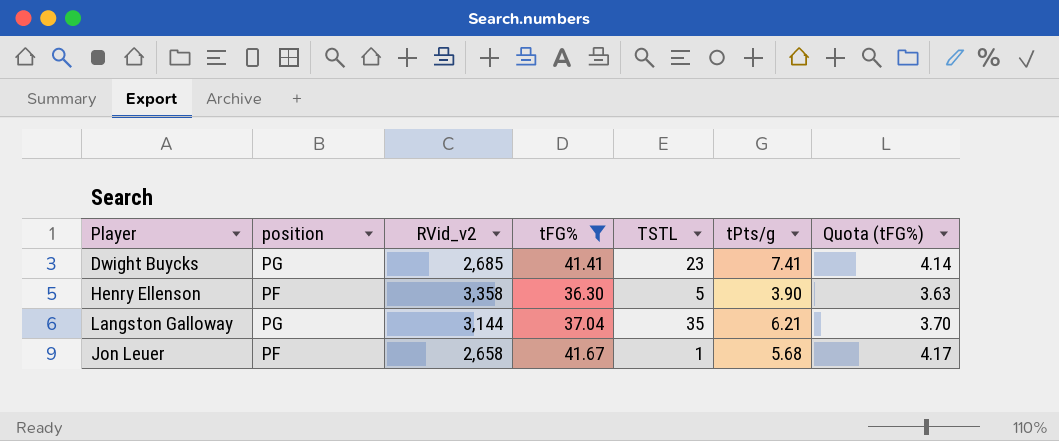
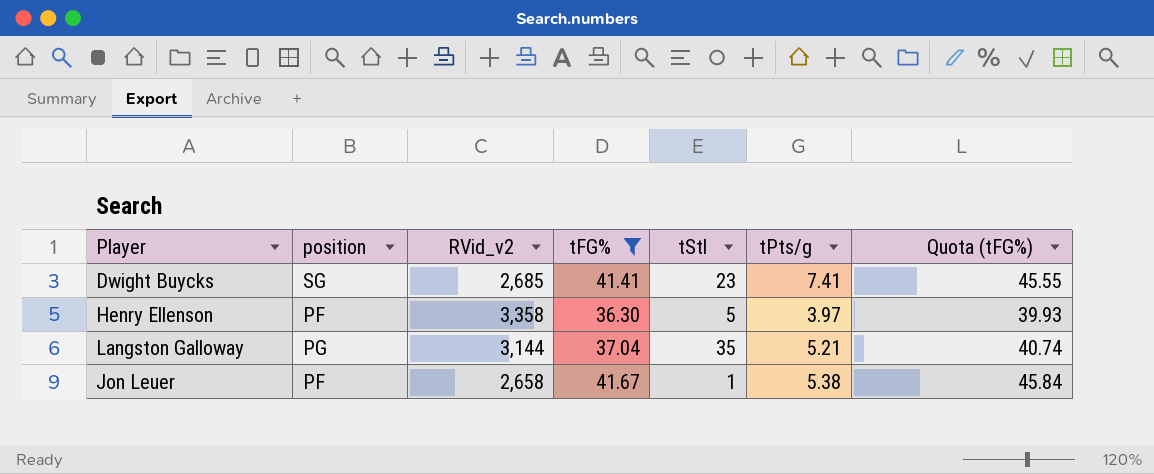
column name: TSTL -> tStl
column Quota (tFG%) | formula: [tFG%] * 0.1 -> [tFG%] * 1.1
Dwight Buycks | position: PG -> SG
Henry Ellenson | tPts/g: 3.90 -> 3.97
Langston Galloway | tPts/g: 6.21 -> 5.21
Jon Leuer | tPts/g: 5.68 -> 5.38

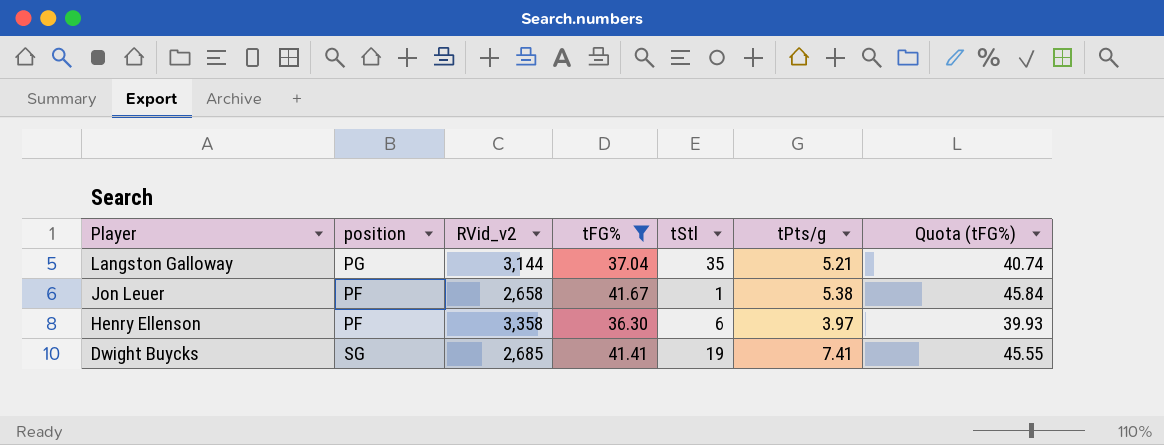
row order: none -> Player descending
Henry Ellenson | tStl: 5 -> 6
Dwight Buycks | tStl: 23 -> 19

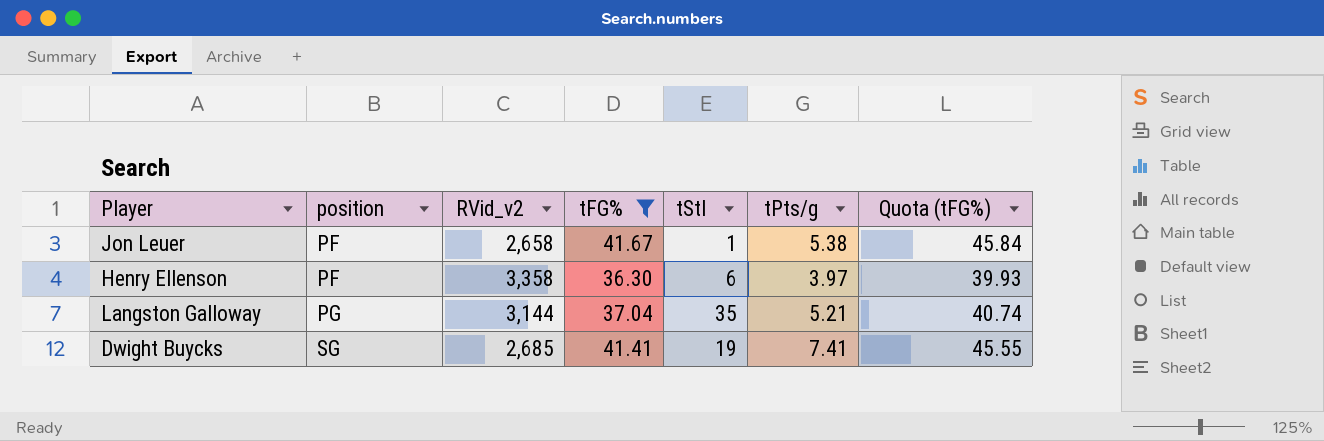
row order: Player descending -> position ascending

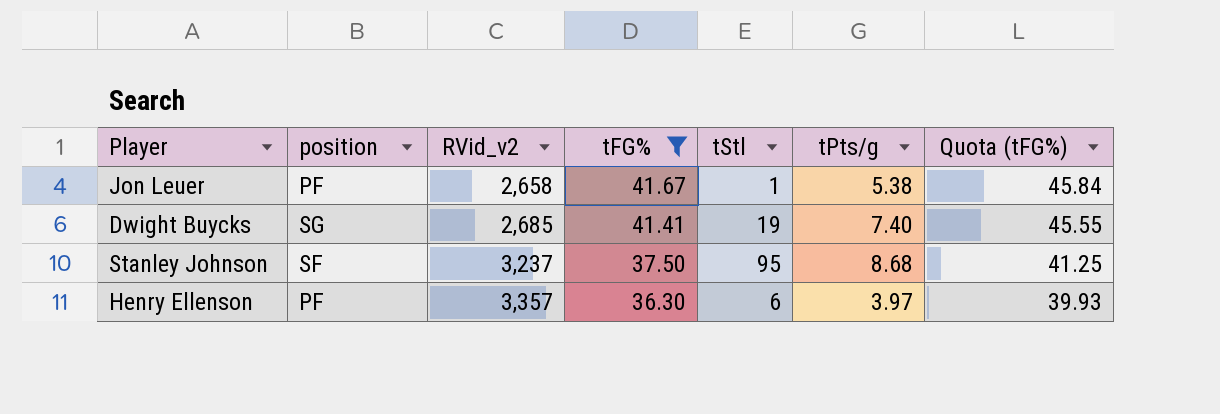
row order: position ascending -> RVid_v2 ascending
row Langston Galloway: PG | 3,144 | 37.04 | 35 | 5.21 | 40.74 -> none
Dwight Buycks | tPts/g: 7.41 -> 7.40
row Stanley Johnson: none -> SF | 3,237 | 37.50 | 95 | 8.68 | 41.25
Henry Ellenson | RVid_v2: 3,358 -> 3,357

